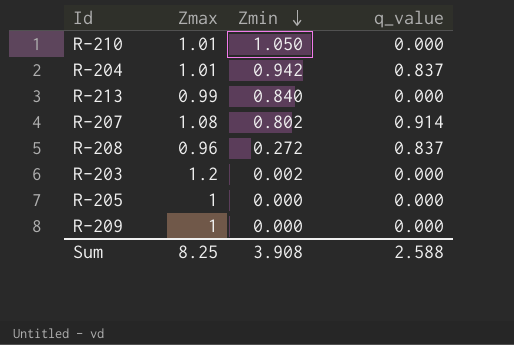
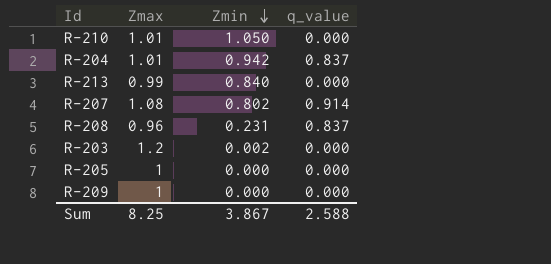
R-208 | Zmin: 0.272 -> 0.231
Sum | Zmin: 3.908 -> 3.867

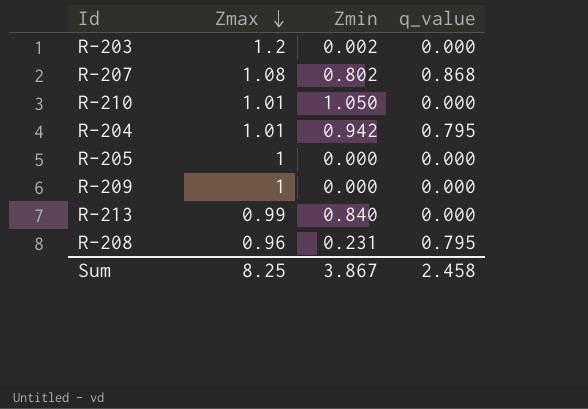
row order: Zmin descending -> Zmax descending
R-207 | q_value: 0.914 -> 0.868
R-204 | q_value: 0.837 -> 0.795
R-208 | q_value: 0.837 -> 0.795
Sum | q_value: 2.588 -> 2.458

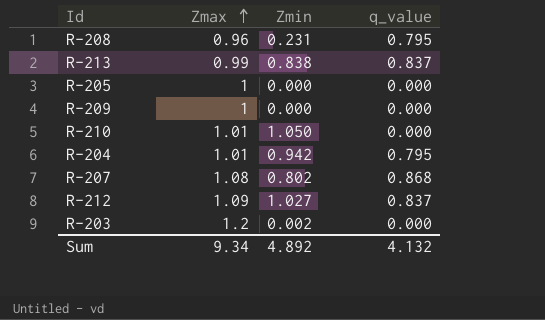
row order: Zmax descending -> Zmax ascending
R-213 | Zmin: 0.840 -> 0.838
R-213 | q_value: 0.000 -> 0.837
row R-212: none -> 1.09 | 1.027 | 0.837
Sum | Zmax: 8.25 -> 9.34
Sum | Zmin: 3.867 -> 4.892
Sum | q_value: 2.458 -> 4.132

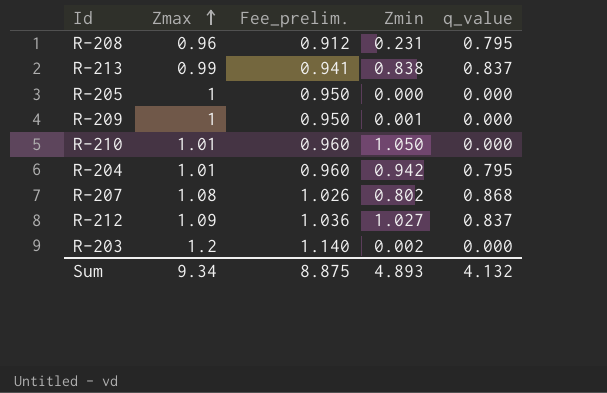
column Fee_prelim. | formula: none -> [Zmax] * 0.95
R-209 | Zmin: 0.000 -> 0.001
Sum | Zmin: 4.892 -> 4.893

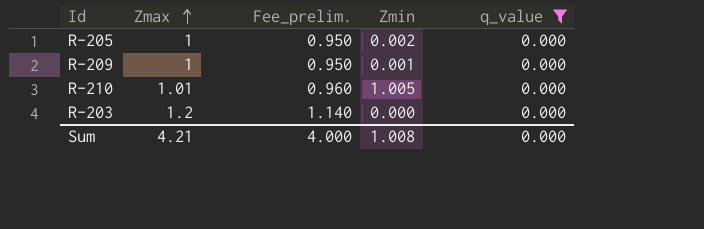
filter: none -> q_value = 0.000
R-205 | Zmin: 0.000 -> 0.002
R-210 | Zmin: 1.050 -> 1.005
R-203 | Zmin: 0.002 -> 0.000
Sum | Zmax: 9.34 -> 4.21
Sum | Fee_prelim.: 8.875 -> 4.000
Sum | Zmin: 4.893 -> 1.008
Sum | q_value: 4.132 -> 0.000

